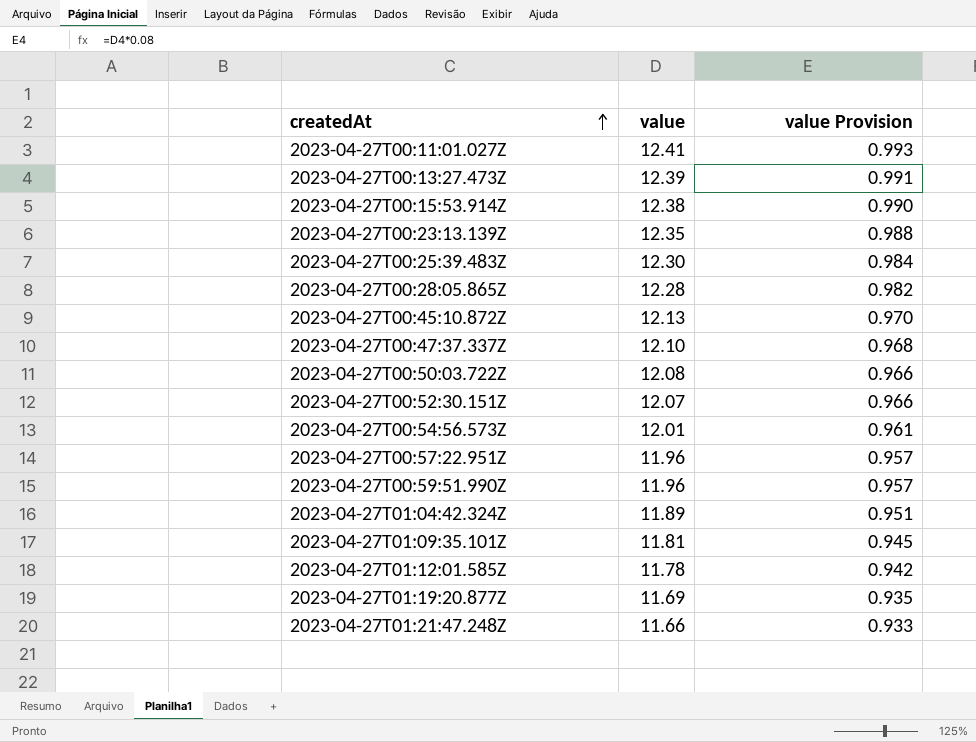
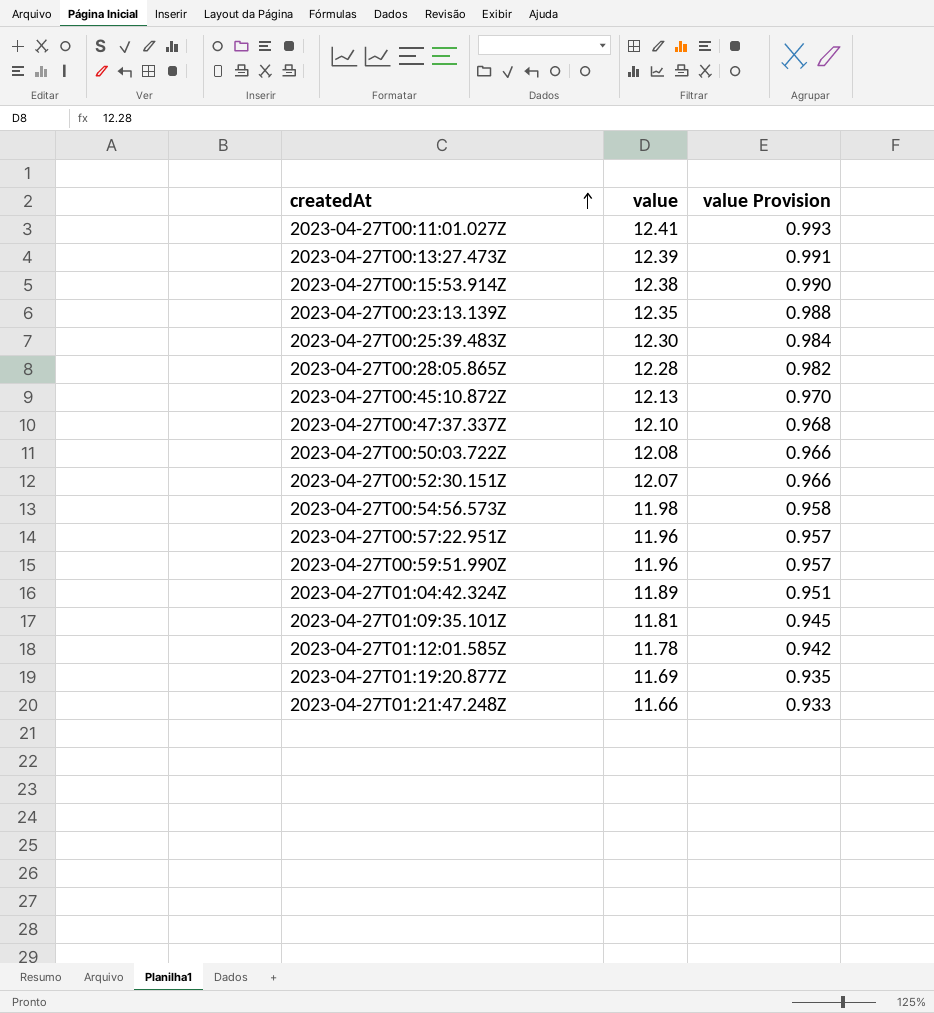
2023-04-27T00:54:56.573Z | value: 12.01 -> 11.98
2023-04-27T00:54:56.573Z | value Provision: 0.961 -> 0.958

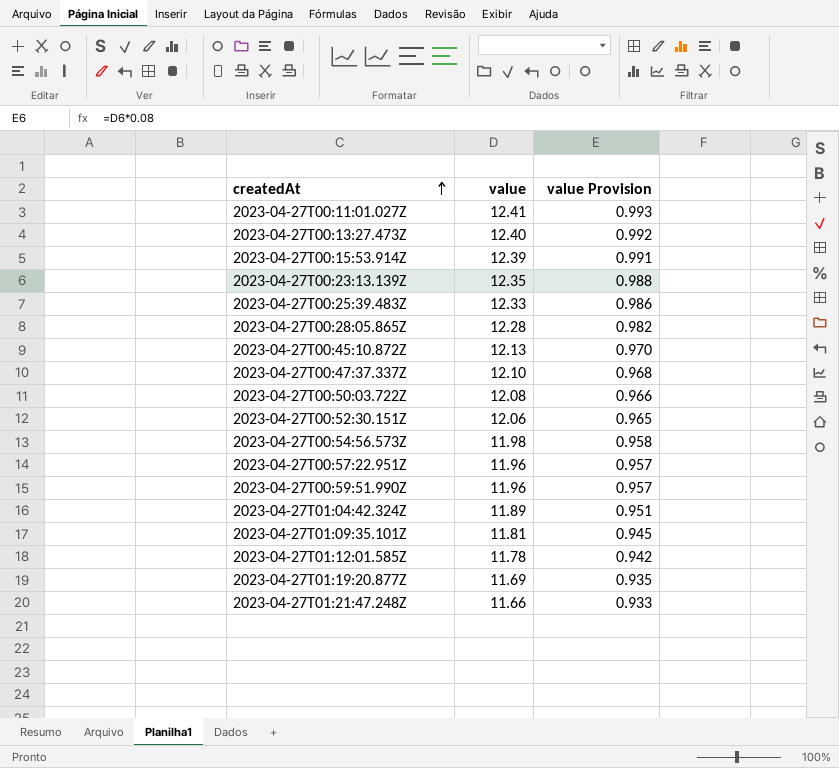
2023-04-27T00:13:27.473Z | value: 12.39 -> 12.40
2023-04-27T00:13:27.473Z | value Provision: 0.991 -> 0.992
2023-04-27T00:15:53.914Z | value: 12.38 -> 12.39
2023-04-27T00:15:53.914Z | value Provision: 0.990 -> 0.991
2023-04-27T00:25:39.483Z | value: 12.30 -> 12.33
2023-04-27T00:25:39.483Z | value Provision: 0.984 -> 0.986
2023-04-27T00:52:30.151Z | value: 12.07 -> 12.06
2023-04-27T00:52:30.151Z | value Provision: 0.966 -> 0.965

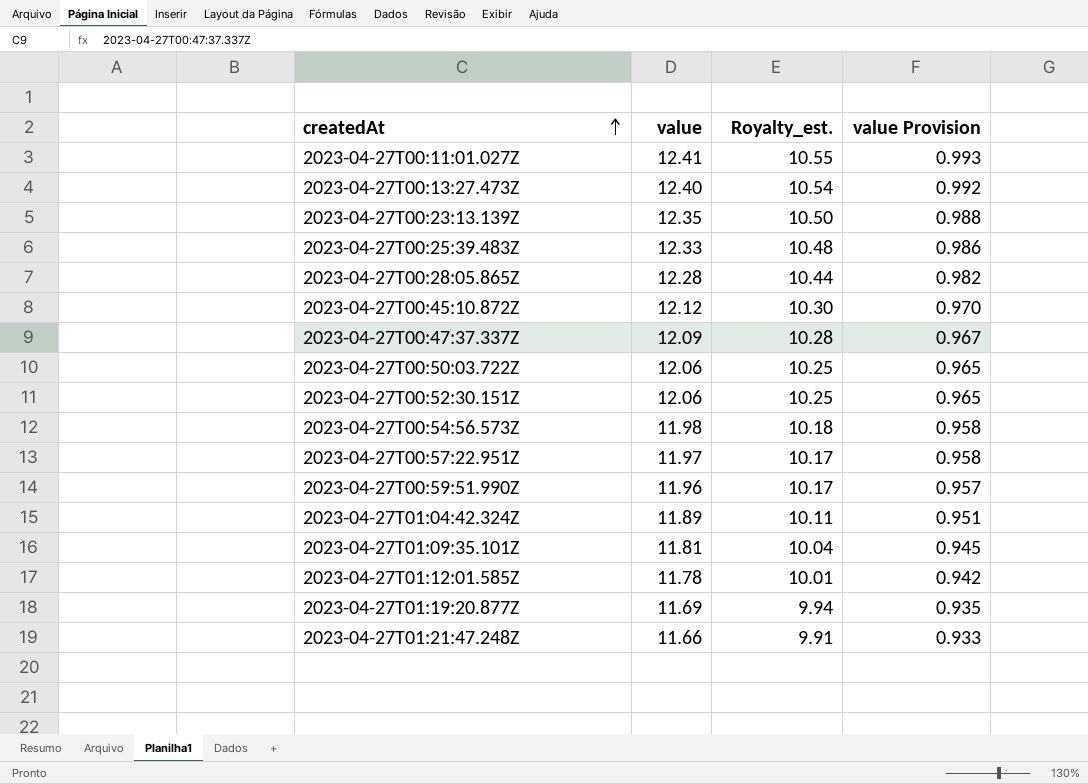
column Royalty_est. | formula: none -> [value] * 0.85
row 2023-04-27T00:15:53.914Z: 12.39 | 0.991 -> none
2023-04-27T00:45:10.872Z | value: 12.13 -> 12.12
2023-04-27T00:47:37.337Z | value: 12.10 -> 12.09
2023-04-27T00:47:37.337Z | value Provision: 0.968 -> 0.967
2023-04-27T00:50:03.722Z | value: 12.08 -> 12.06
2023-04-27T00:50:03.722Z | value Provision: 0.966 -> 0.965
2023-04-27T00:57:22.951Z | value: 11.96 -> 11.97
2023-04-27T00:57:22.951Z | value Provision: 0.957 -> 0.958

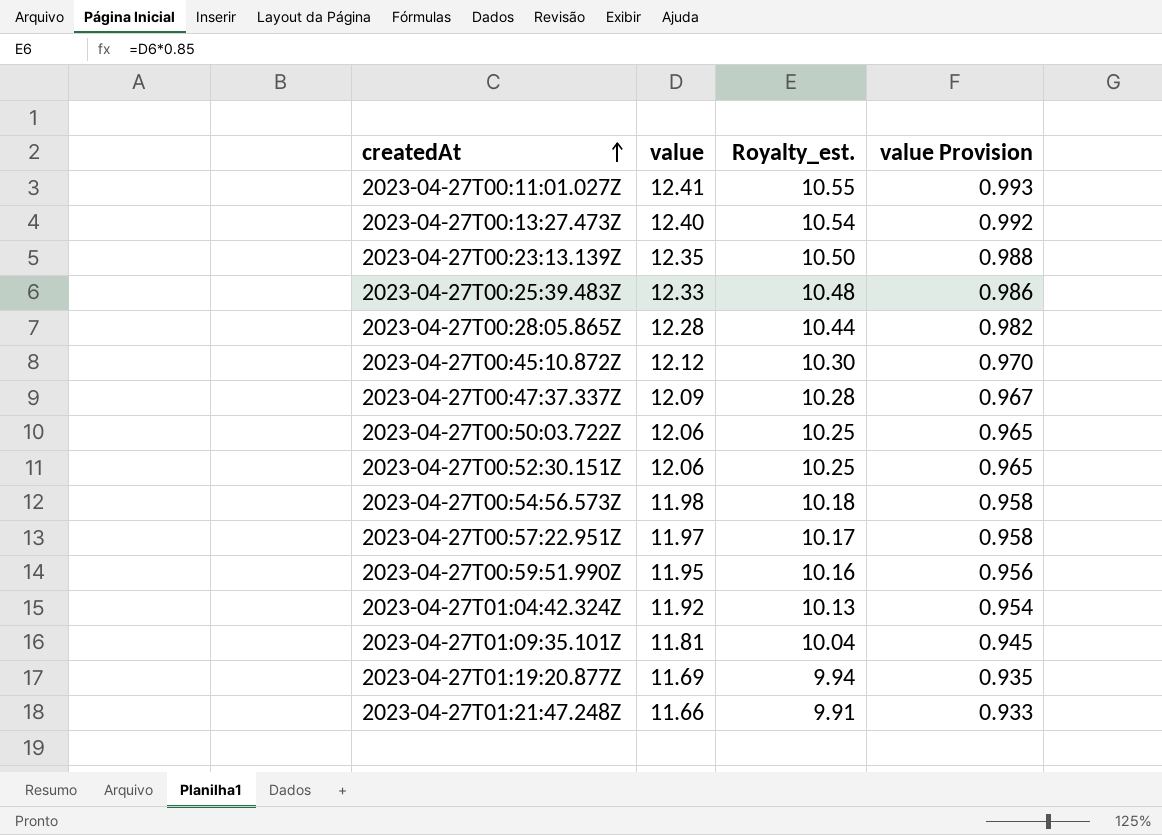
row 2023-04-27T01:12:01.585Z: 11.78 | 10.01 | 0.942 -> none
2023-04-27T00:59:51.990Z | value: 11.96 -> 11.95
2023-04-27T00:59:51.990Z | Royalty_est.: 10.17 -> 10.16
2023-04-27T00:59:51.990Z | value Provision: 0.957 -> 0.956
2023-04-27T01:04:42.324Z | value: 11.89 -> 11.92
2023-04-27T01:04:42.324Z | Royalty_est.: 10.11 -> 10.13
2023-04-27T01:04:42.324Z | value Provision: 0.951 -> 0.954

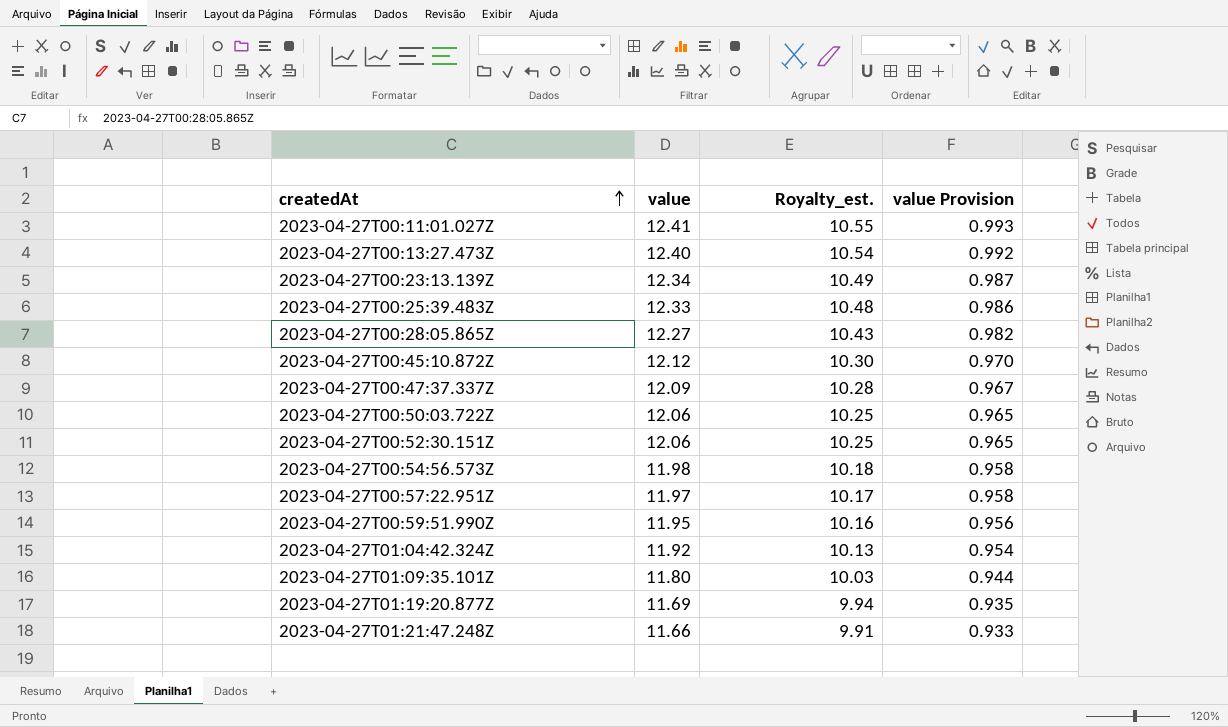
2023-04-27T00:23:13.139Z | value: 12.35 -> 12.34
2023-04-27T00:23:13.139Z | Royalty_est.: 10.50 -> 10.49
2023-04-27T00:23:13.139Z | value Provision: 0.988 -> 0.987
2023-04-27T00:28:05.865Z | value: 12.28 -> 12.27
2023-04-27T00:28:05.865Z | Royalty_est.: 10.44 -> 10.43
2023-04-27T01:09:35.101Z | value: 11.81 -> 11.80
2023-04-27T01:09:35.101Z | Royalty_est.: 10.04 -> 10.03
2023-04-27T01:09:35.101Z | value Provision: 0.945 -> 0.944

